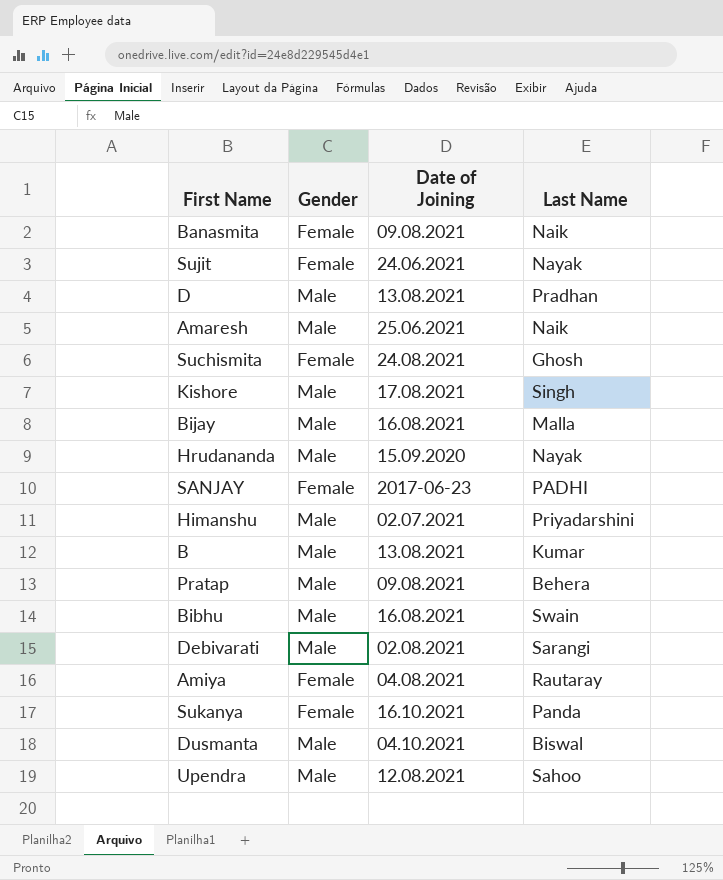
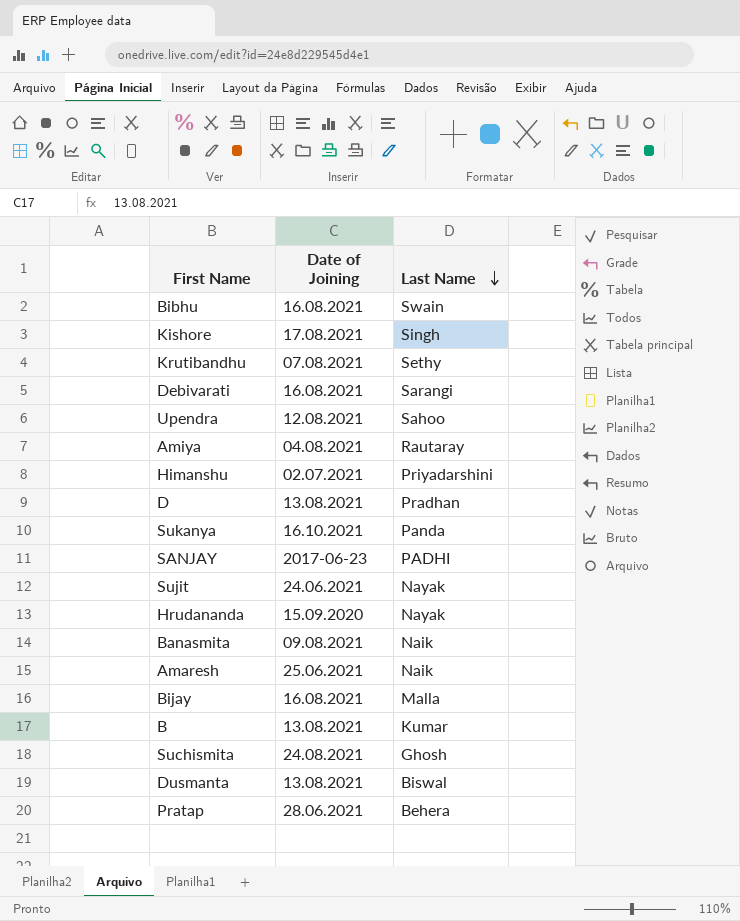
row order: none -> Last Name descending
column Gender | position: 2 -> none
row Krutibandhu: none -> 07.08.2021 | Sethy
Debivarati | Date of Joining: 02.08.2021 -> 16.08.2021
Dusmanta | Date of Joining: 04.10.2021 -> 13.08.2021
Pratap | Date of Joining: 09.08.2021 -> 28.06.2021

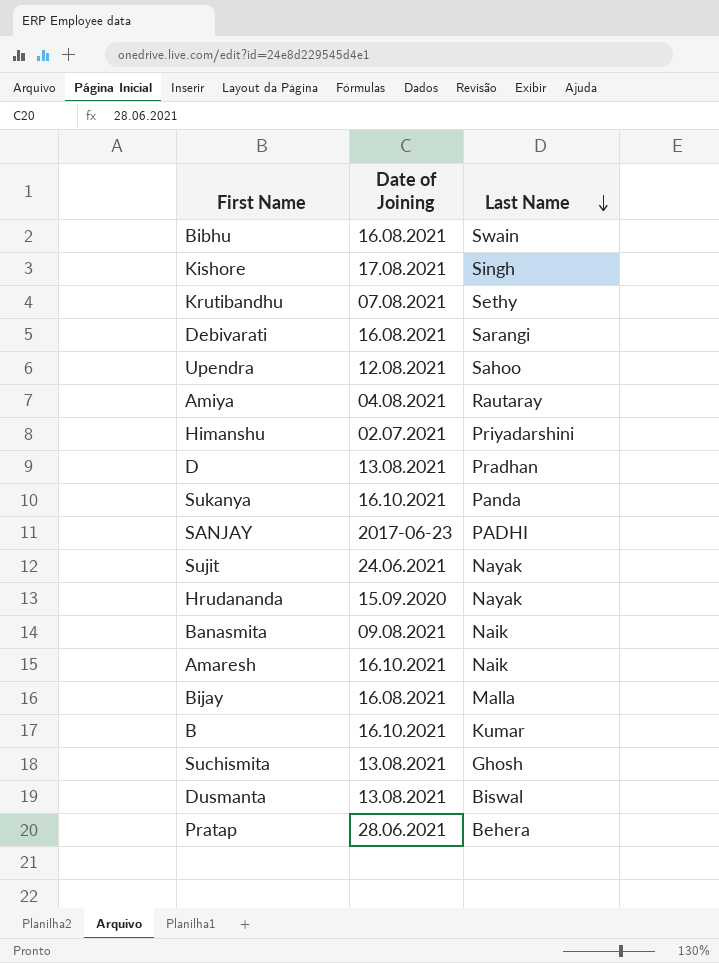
Amaresh | Date of Joining: 25.06.2021 -> 16.10.2021
B | Date of Joining: 13.08.2021 -> 16.10.2021
Suchismita | Date of Joining: 24.08.2021 -> 13.08.2021

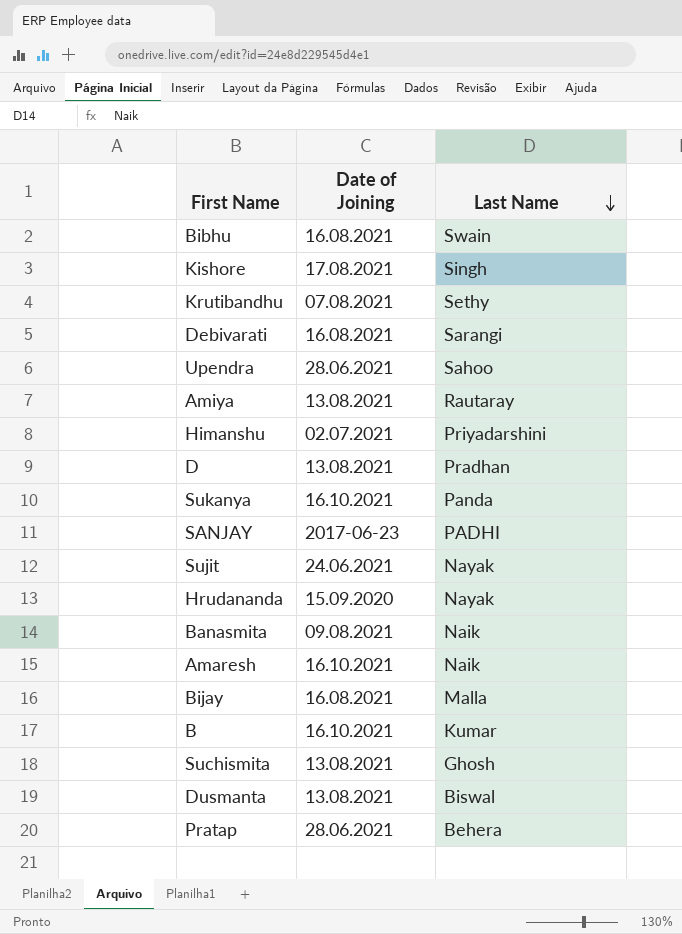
Upendra | Date of Joining: 12.08.2021 -> 28.06.2021
Amiya | Date of Joining: 04.08.2021 -> 13.08.2021

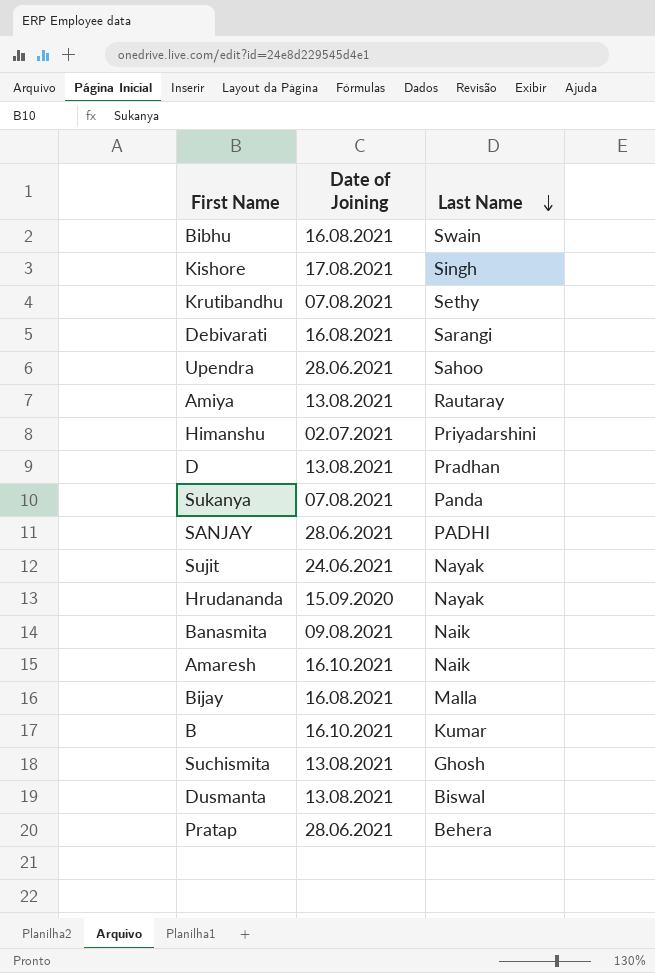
Sukanya | Date of Joining: 16.10.2021 -> 07.08.2021
SANJAY | Date of Joining: 2017-06-23 -> 28.06.2021

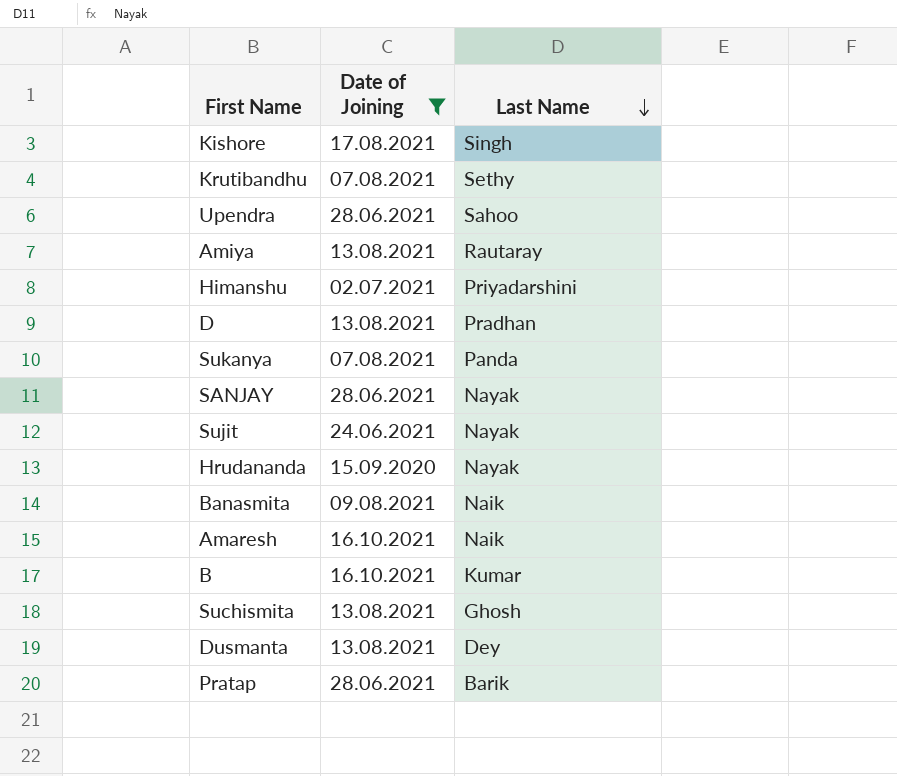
filter: none -> Date of Joining != 16.08.2021
SANJAY | Last Name: PADHI -> Nayak
Dusmanta | Last Name: Biswal -> Dey
Pratap | Last Name: Behera -> Barik

